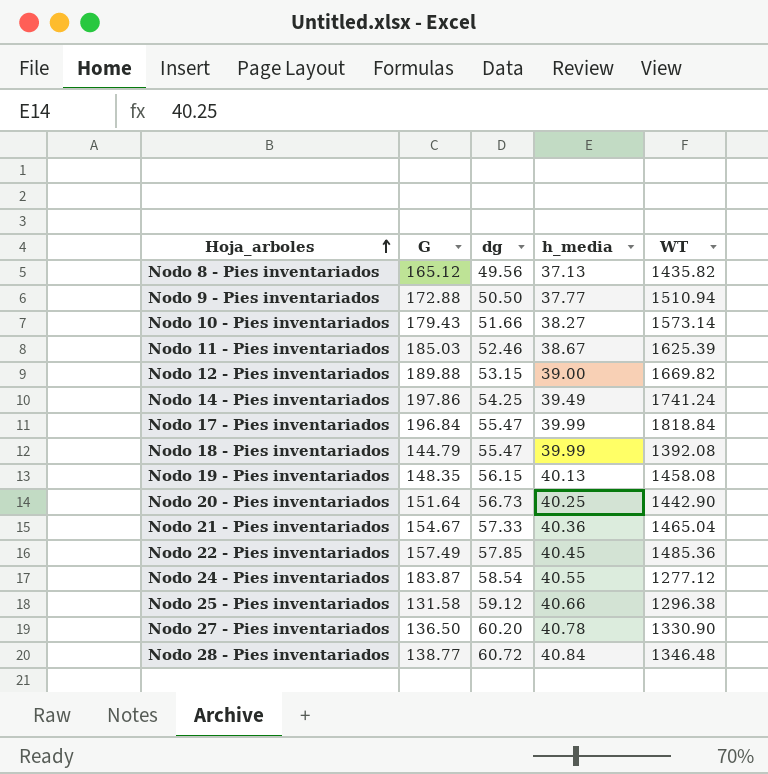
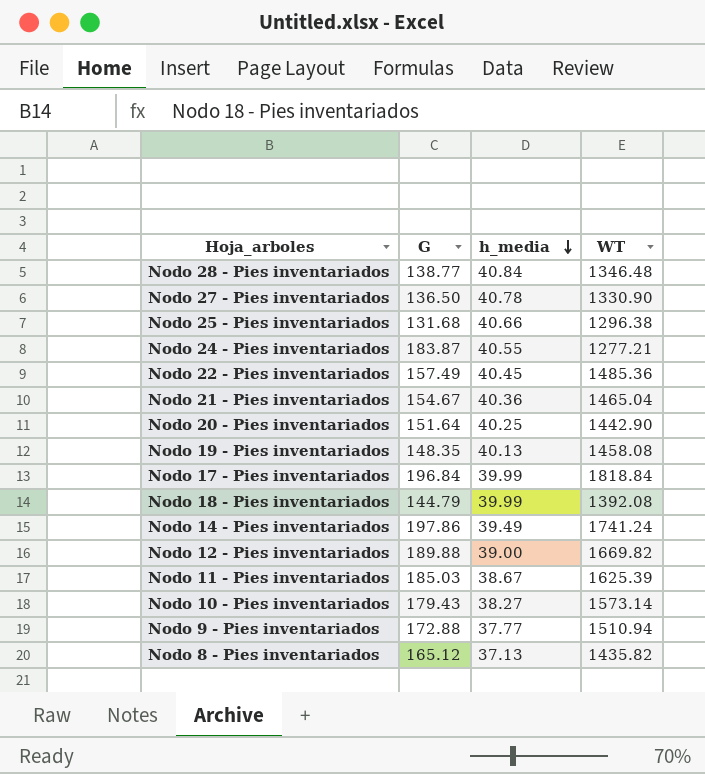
row order: Hoja_arboles ascending -> h_media descending
column dg | position: 3 -> none
Nodo 25 - Pies inventariados | G: 131.58 -> 131.68
Nodo 24 - Pies inventariados | WT: 1277.12 -> 1277.21

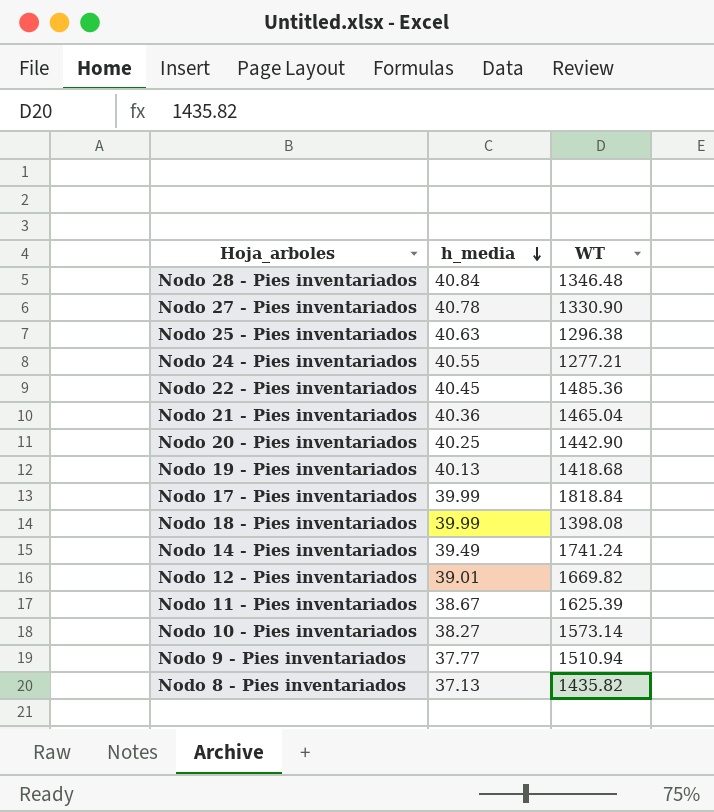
column G | position: 2 -> none
Nodo 25 - Pies inventariados | h_media: 40.66 -> 40.63
Nodo 19 - Pies inventariados | WT: 1458.08 -> 1418.68
Nodo 18 - Pies inventariados | WT: 1392.08 -> 1398.08
Nodo 12 - Pies inventariados | h_media: 39.00 -> 39.01

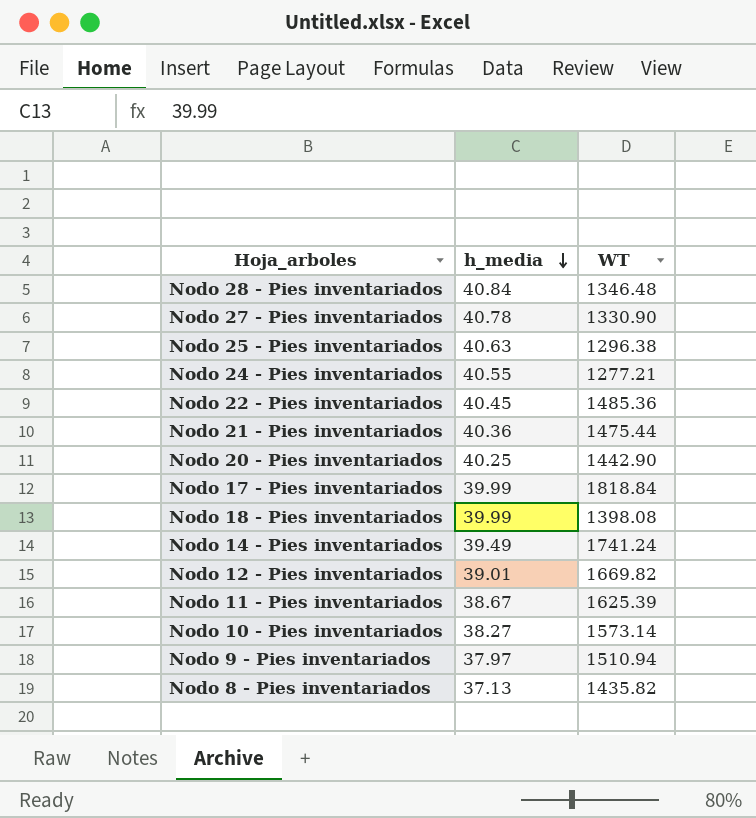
row Nodo 19 - Pies inventariados: 40.13 | 1418.68 -> none
Nodo 21 - Pies inventariados | WT: 1465.04 -> 1475.44
Nodo 9 - Pies inventariados | h_media: 37.77 -> 37.97

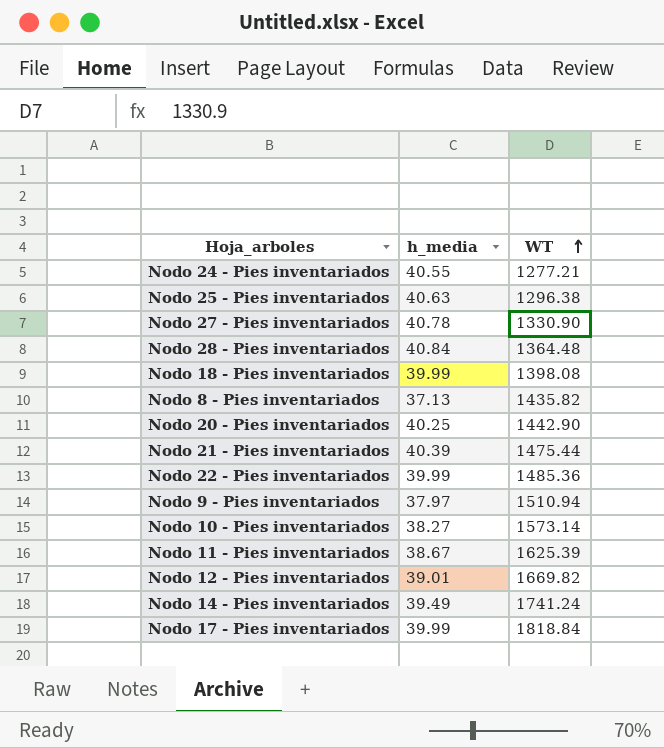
row order: h_media descending -> WT ascending
Nodo 28 - Pies inventariados | WT: 1346.48 -> 1364.48
Nodo 21 - Pies inventariados | h_media: 40.36 -> 40.39
Nodo 22 - Pies inventariados | h_media: 40.45 -> 39.99

